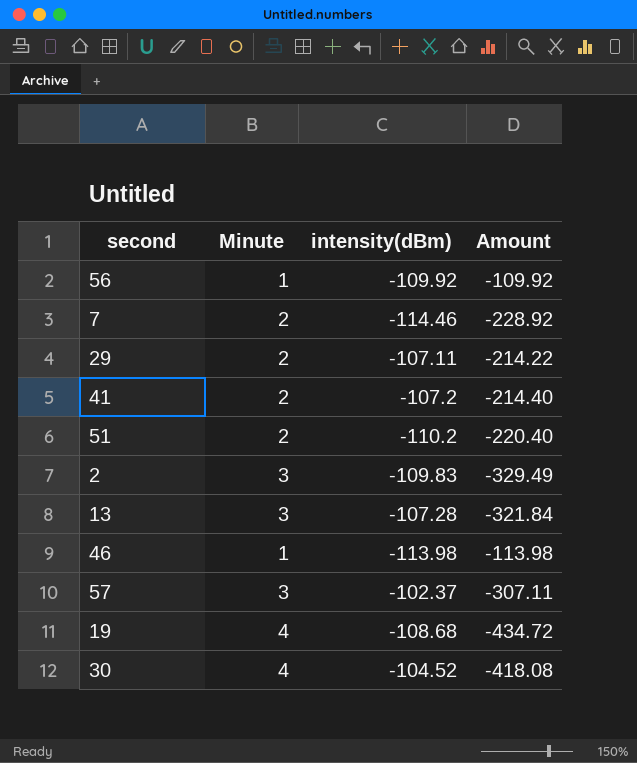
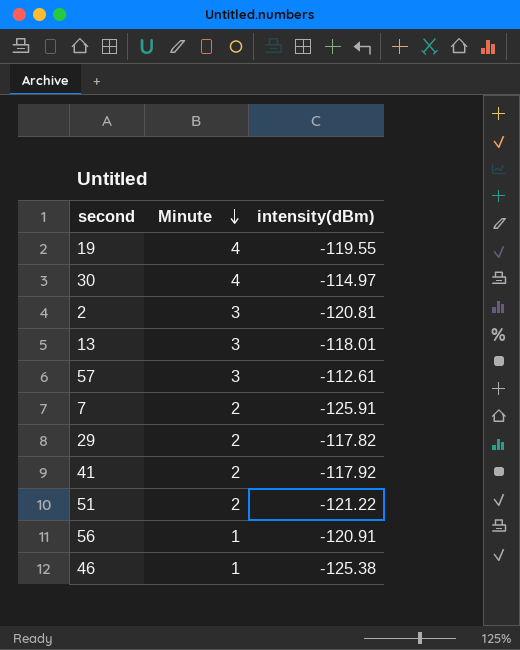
row order: none -> Minute descending
column Amount | formula: [Minute] * [intensity(dBm)] -> none
19 | intensity(dBm): -108.68 -> -119.55
30 | intensity(dBm): -104.52 -> -114.97
2 | intensity(dBm): -109.83 -> -120.81
13 | intensity(dBm): -107.28 -> -118.01
57 | intensity(dBm): -102.37 -> -112.61
7 | intensity(dBm): -114.46 -> -125.91
29 | intensity(dBm): -107.11 -> -117.82
41 | intensity(dBm): -107.2 -> -117.92
51 | intensity(dBm): -110.2 -> -121.22
56 | intensity(dBm): -109.92 -> -120.91
46 | intensity(dBm): -113.98 -> -125.38

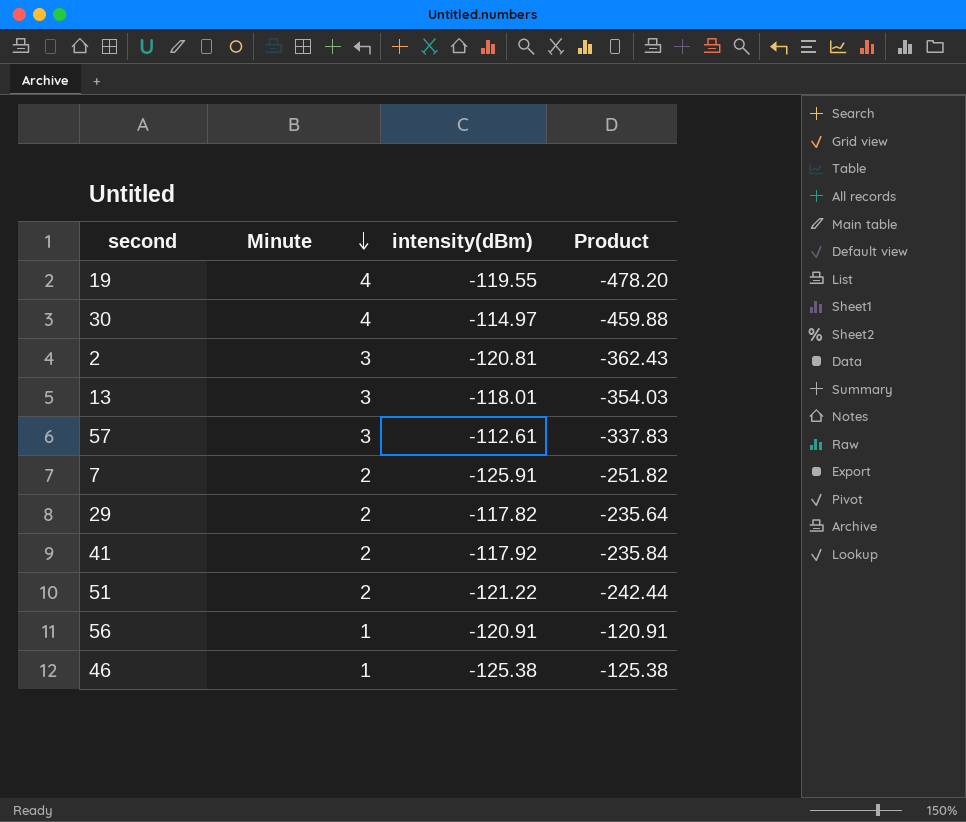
column Product | formula: none -> [Minute] * [intensity(dBm)]

